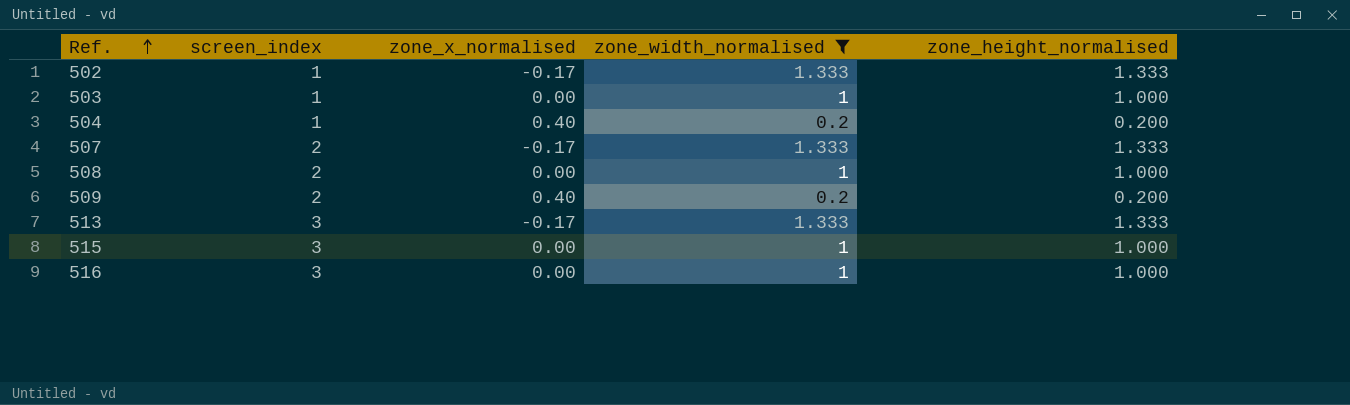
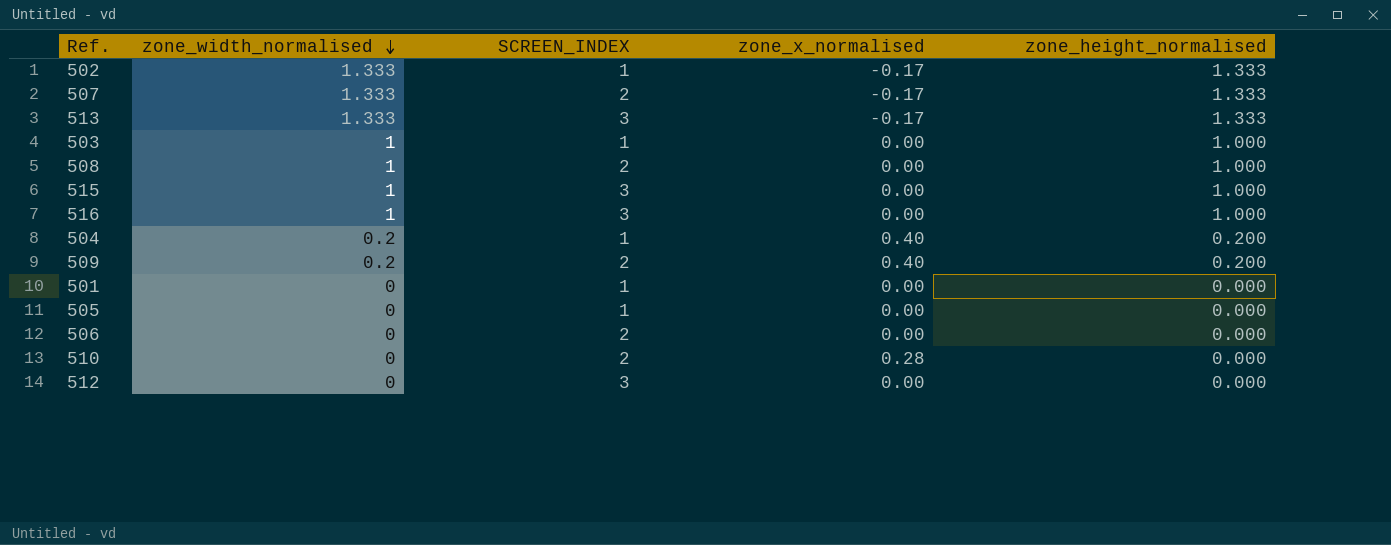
filter: zone_width_normalised != 0 -> none
row order: Ref. ascending -> zone_width_normalised descending
column zone_width_normalised | position: 4 -> 2
column name: screen_index -> SCREEN_INDEX

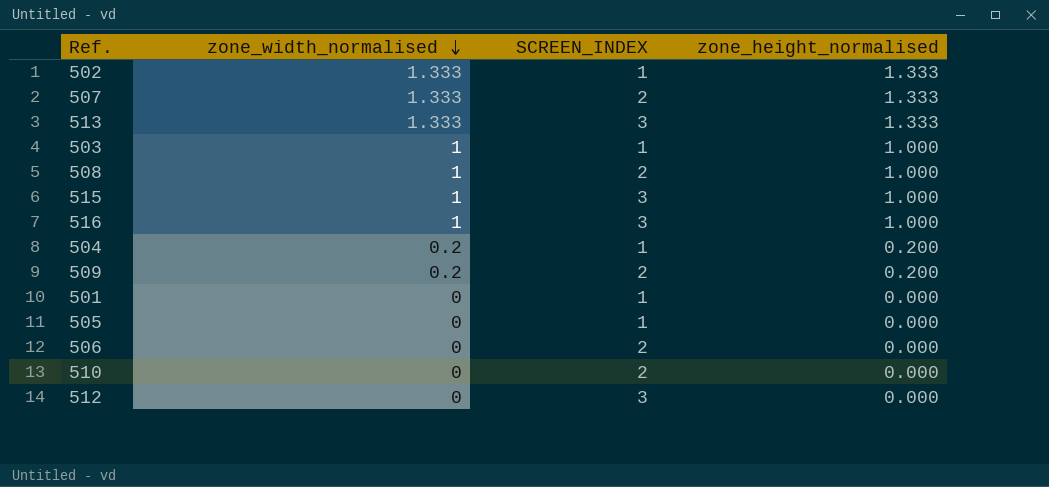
column zone_x_normalised | position: 4 -> none

